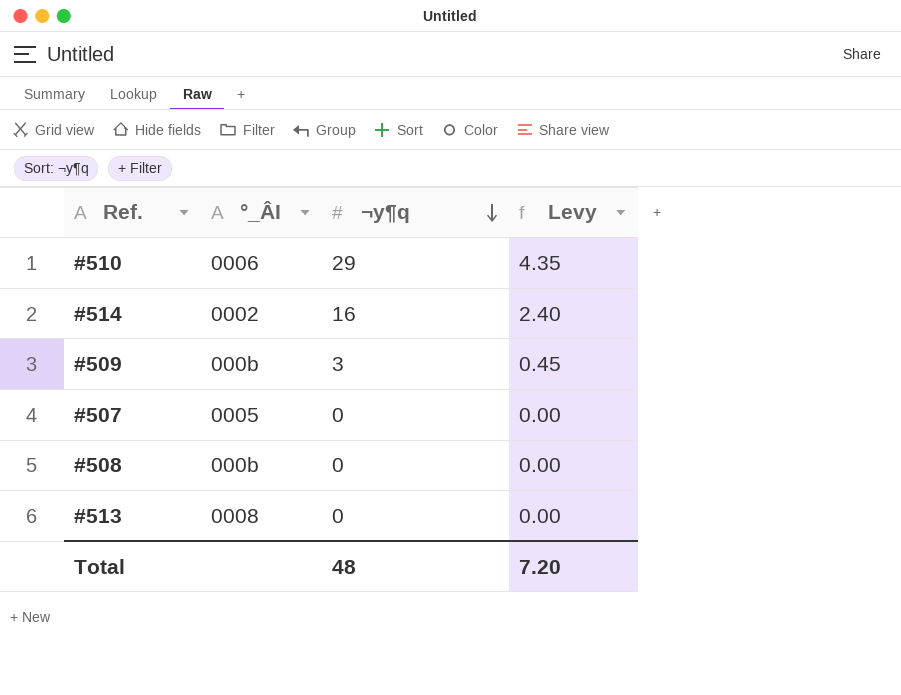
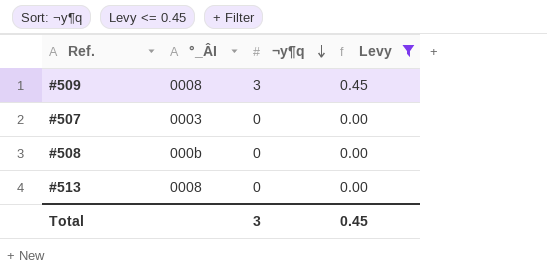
filter: none -> Levy <= 0.45
#509 | °_ÂI: 000b -> 0008
#507 | °_ÂI: 0005 -> 0003
Total | ¬y¶q: 48 -> 3
Total | Levy: 7.20 -> 0.45

